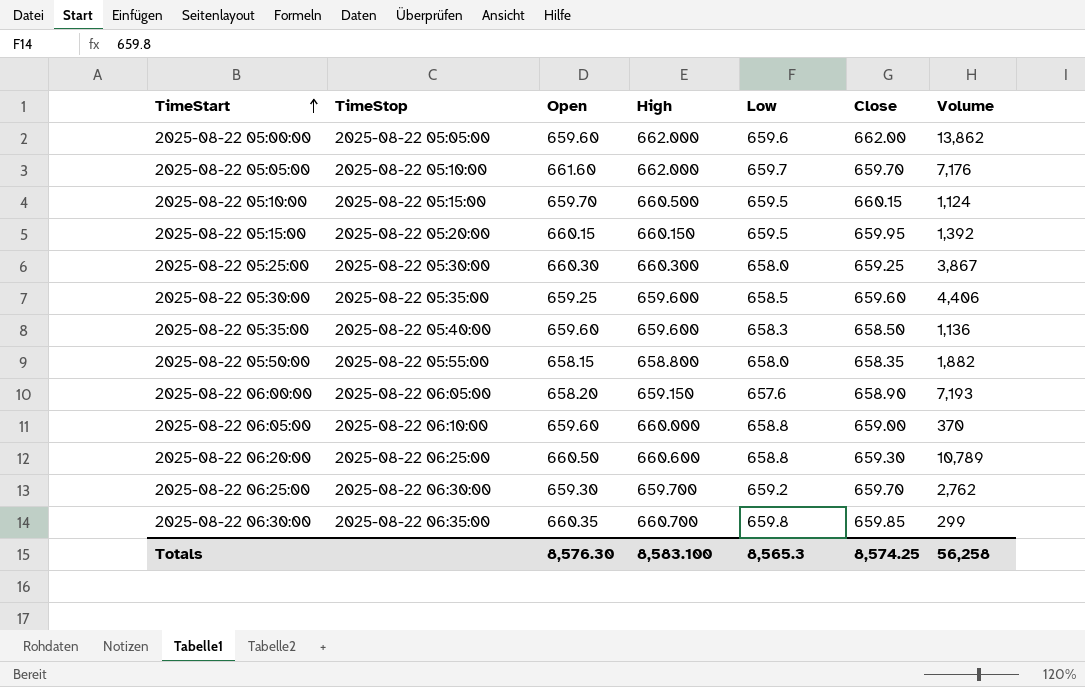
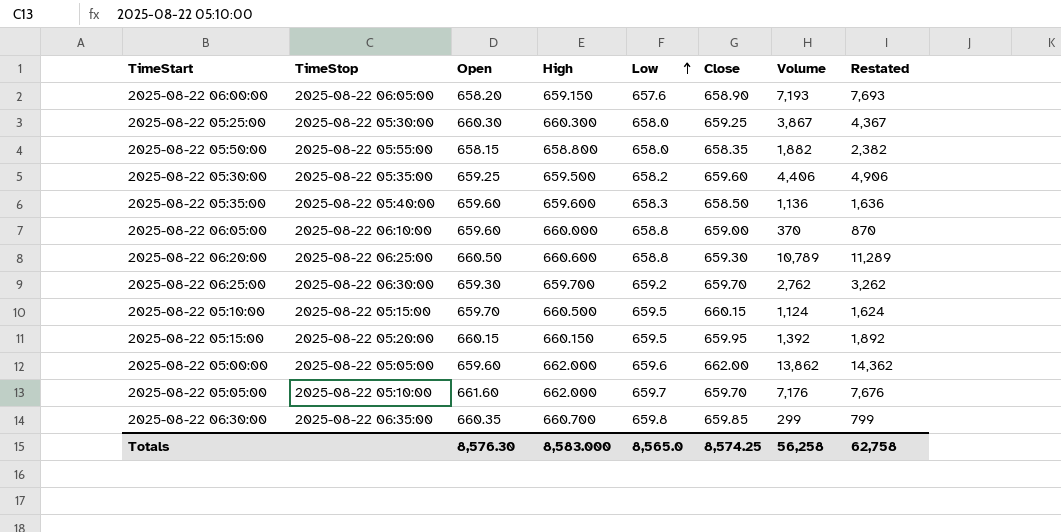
row order: TimeStart ascending -> Low ascending
column Restated | formula: none -> [Volume] + 500
2025-08-22 05:30:00 | High: 659.600 -> 659.500
2025-08-22 05:30:00 | Low: 658.5 -> 658.2
Totals | High: 8,583.100 -> 8,583.000
Totals | Low: 8,565.3 -> 8,565.0

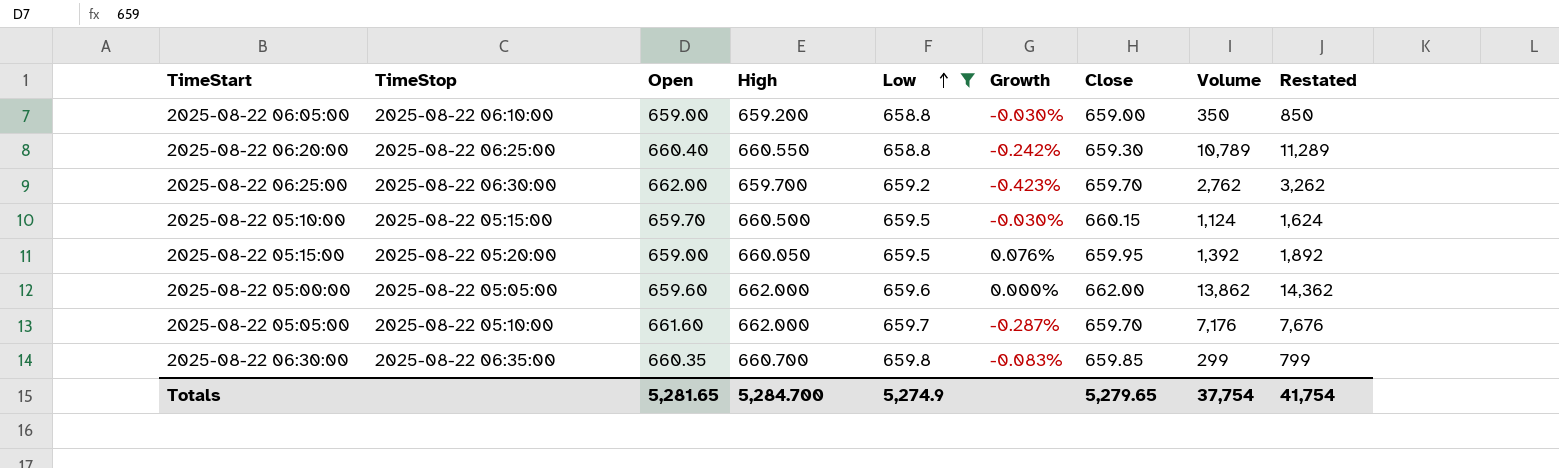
filter: none -> Low >= 658.8
column Growth | formula: none -> ([Low] - [Open]) / [Open]
2025-08-22 06:05:00 | Open: 659.60 -> 659.00
2025-08-22 06:05:00 | High: 660.000 -> 659.200
2025-08-22 06:05:00 | Volume: 370 -> 350
2025-08-22 06:05:00 | Restated: 870 -> 850
2025-08-22 06:20:00 | Open: 660.50 -> 660.40
2025-08-22 06:20:00 | High: 660.600 -> 660.550
2025-08-22 06:25:00 | Open: 659.30 -> 662.00
2025-08-22 05:15:00 | Open: 660.15 -> 659.00
2025-08-22 05:15:00 | High: 660.150 -> 660.050
Totals | Open: 8,576.30 -> 5,281.65
Totals | High: 8,583.000 -> 5,284.700
Totals | Low: 8,565.0 -> 5,274.9
Totals | Close: 8,574.25 -> 5,279.65
Totals | Volume: 56,258 -> 37,754
Totals | Restated: 62,758 -> 41,754

